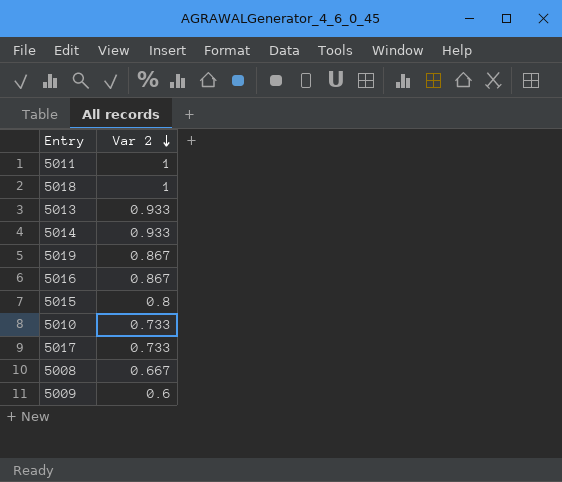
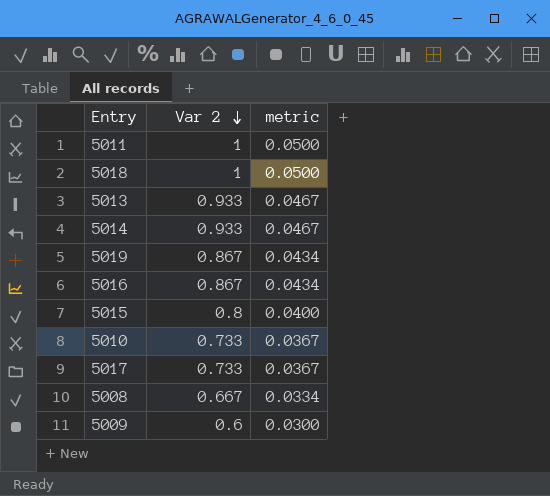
column metric | formula: none -> [Var 2] * 0.05

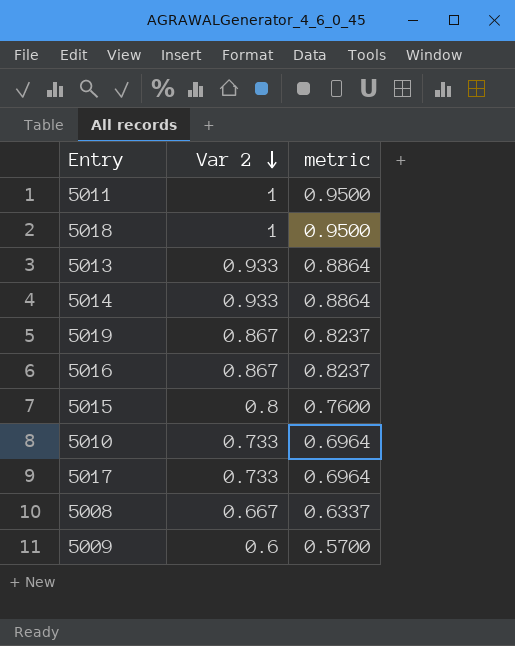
column metric | formula: [Var 2] * 0.05 -> [Var 2] * 0.95

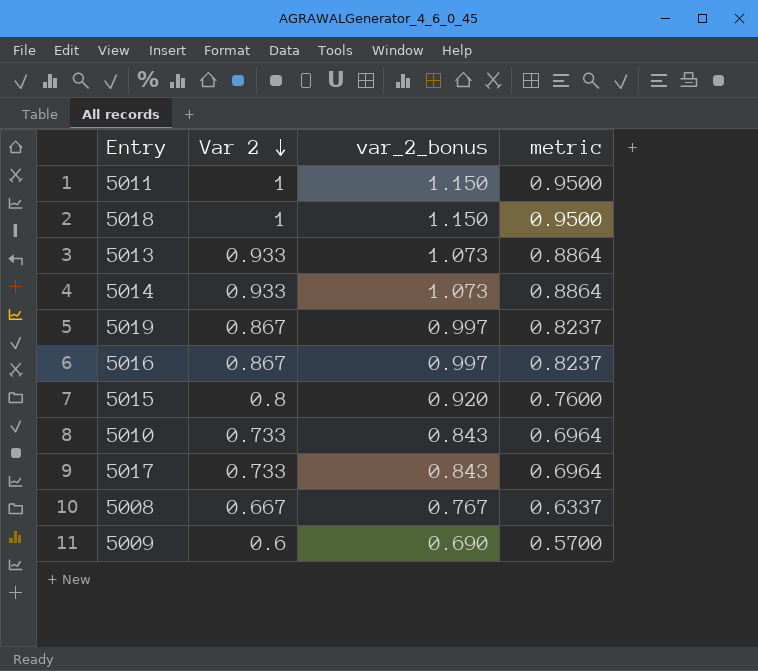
column var_2_bonus | formula: none -> [Var 2] * 1.15

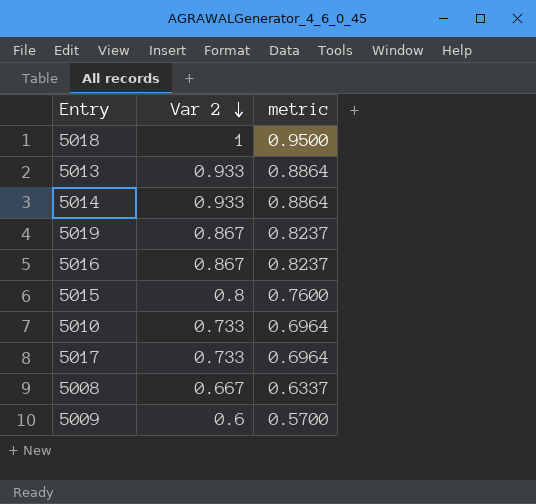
column var_2_bonus | formula: [Var 2] * 1.15 -> none
row 5011: 1 | 1.150 | 0.9500 -> none

